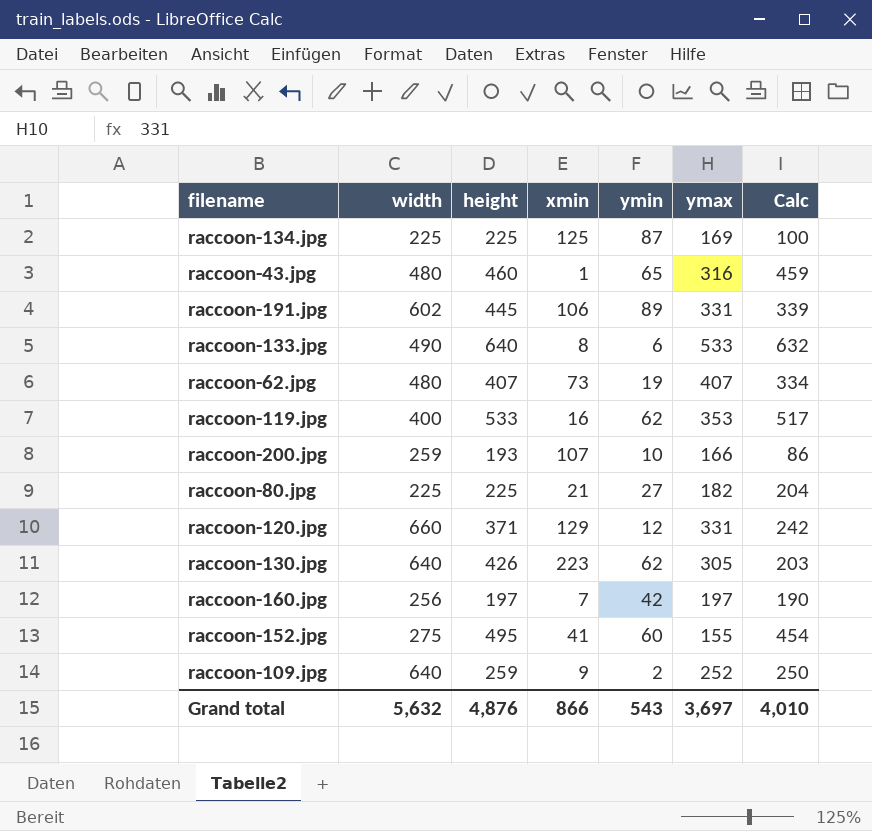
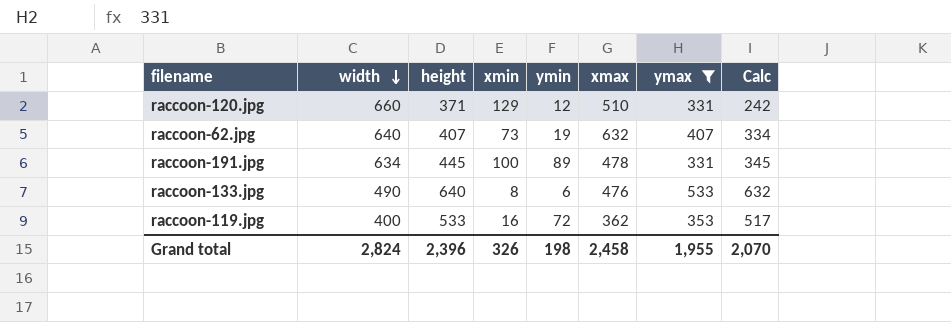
filter: none -> ymax >= 331
row order: none -> width descending
column xmax | position: none -> 6
raccoon-62.jpg | width: 480 -> 640
raccoon-191.jpg | width: 602 -> 634
raccoon-191.jpg | xmin: 106 -> 100
raccoon-191.jpg | Calc: 339 -> 345
raccoon-119.jpg | ymin: 62 -> 72
Grand total | width: 5,632 -> 2,824
Grand total | height: 4,876 -> 2,396
Grand total | xmin: 866 -> 326
Grand total | ymin: 543 -> 198
Grand total | ymax: 3,697 -> 1,955
Grand total | Calc: 4,010 -> 2,070

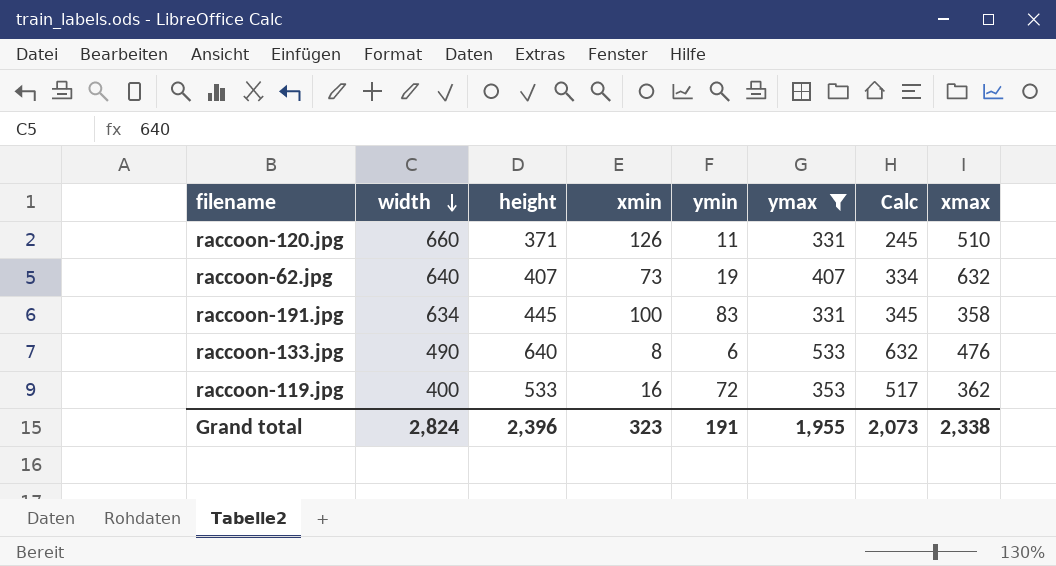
column xmax | position: 6 -> 8
raccoon-120.jpg | xmin: 129 -> 126
raccoon-120.jpg | ymin: 12 -> 11
raccoon-120.jpg | Calc: 242 -> 245
raccoon-191.jpg | ymin: 89 -> 83
raccoon-191.jpg | xmax: 478 -> 358
Grand total | xmin: 326 -> 323
Grand total | ymin: 198 -> 191
Grand total | Calc: 2,070 -> 2,073
Grand total | xmax: 2,458 -> 2,338

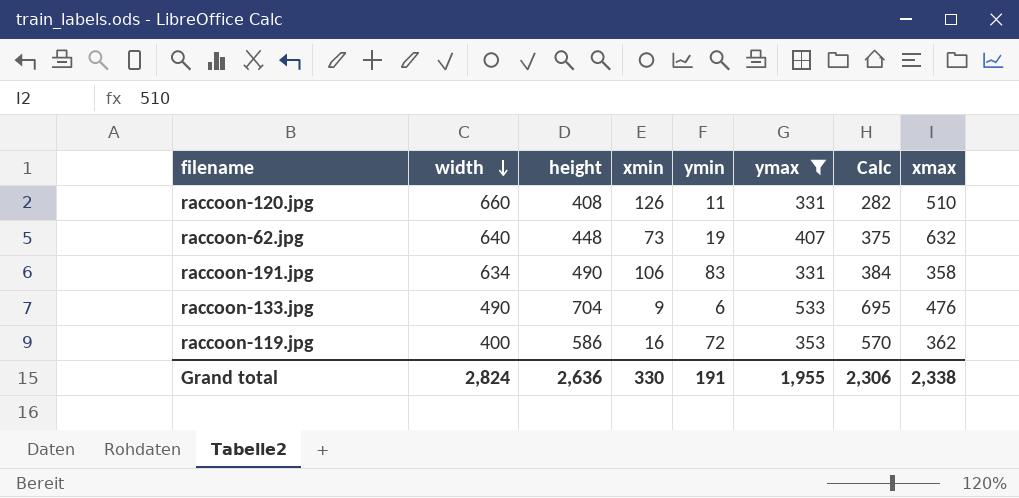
raccoon-120.jpg | height: 371 -> 408
raccoon-120.jpg | Calc: 245 -> 282
raccoon-62.jpg | height: 407 -> 448
raccoon-62.jpg | Calc: 334 -> 375
raccoon-191.jpg | height: 445 -> 490
raccoon-191.jpg | xmin: 100 -> 106
raccoon-191.jpg | Calc: 345 -> 384
raccoon-133.jpg | height: 640 -> 704
raccoon-133.jpg | xmin: 8 -> 9
raccoon-133.jpg | Calc: 632 -> 695
raccoon-119.jpg | height: 533 -> 586
raccoon-119.jpg | Calc: 517 -> 570
Grand total | height: 2,396 -> 2,636
Grand total | xmin: 323 -> 330
Grand total | Calc: 2,073 -> 2,306

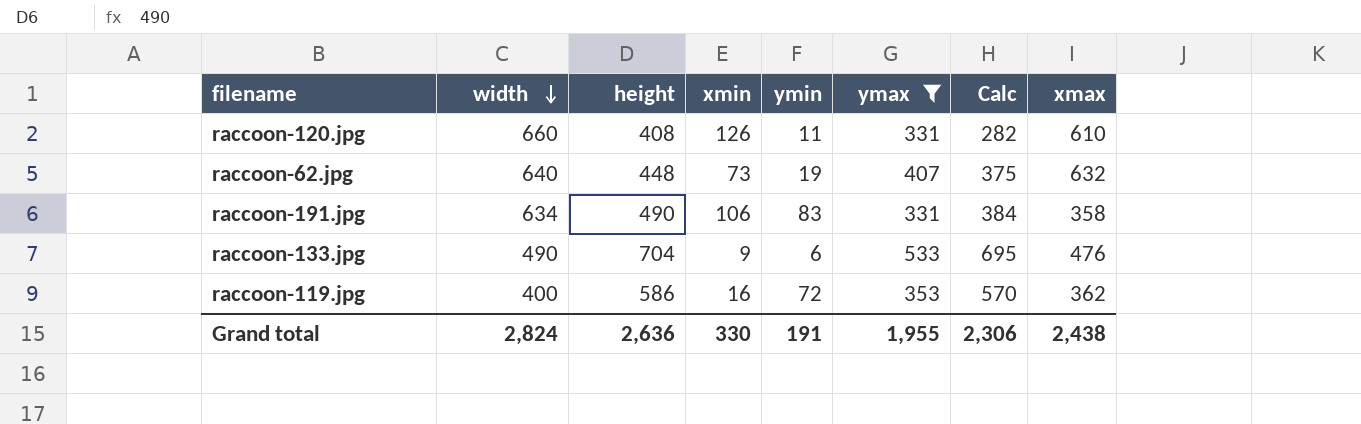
raccoon-120.jpg | xmax: 510 -> 610
Grand total | xmax: 2,338 -> 2,438

